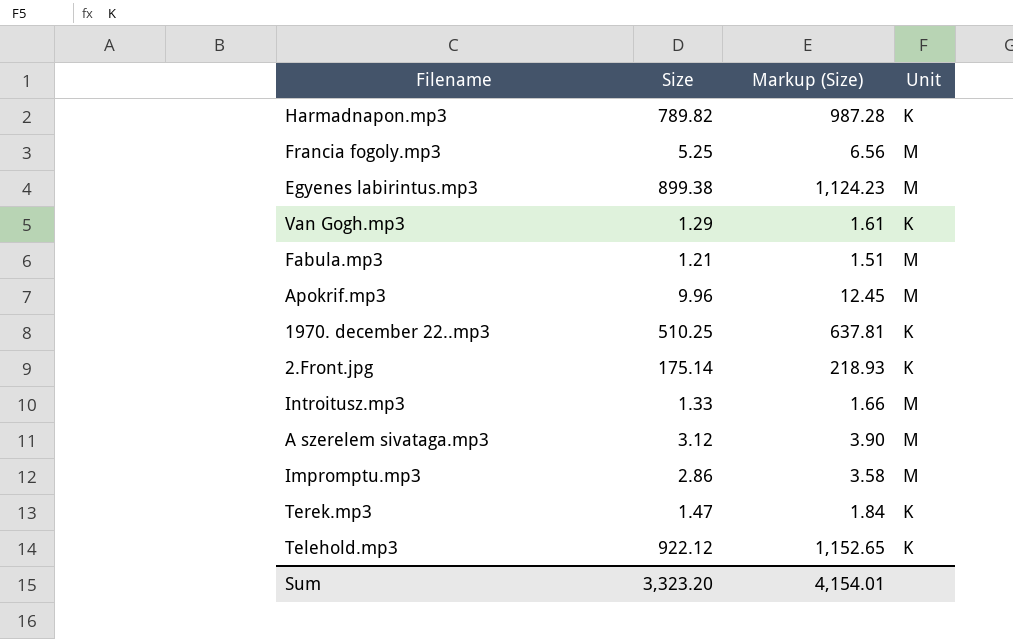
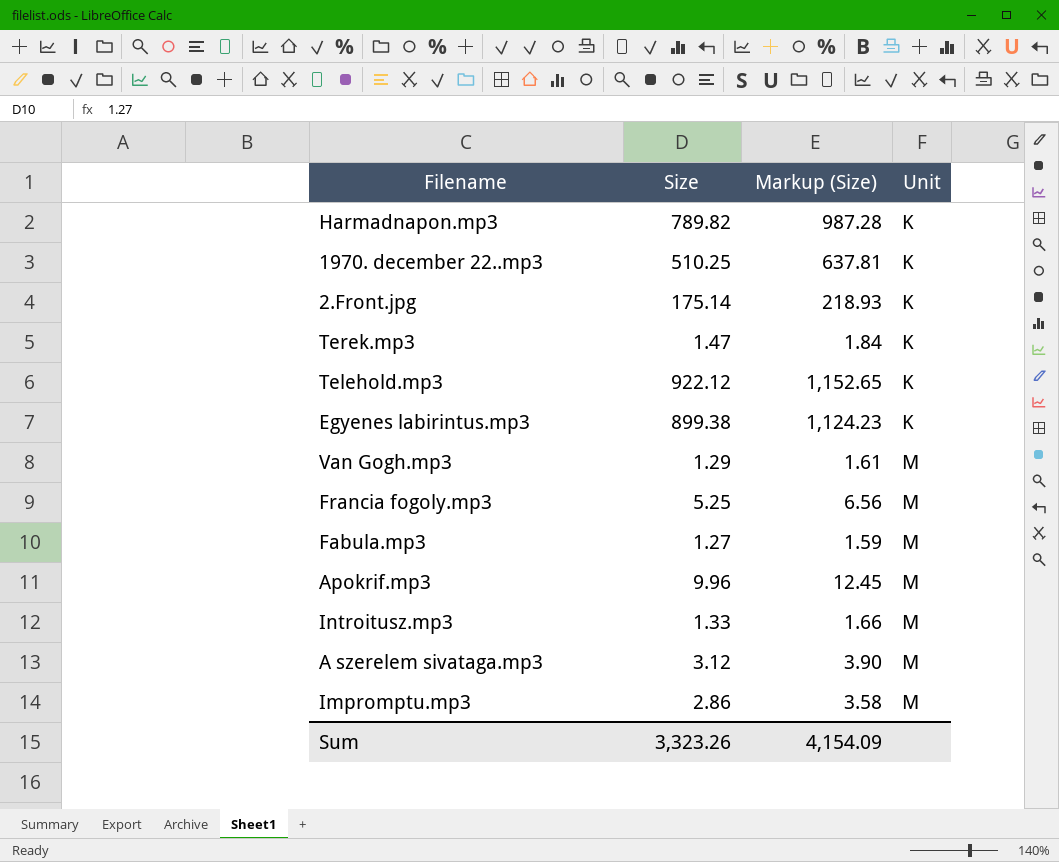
row order: none -> Unit ascending
Egyenes labirintus.mp3 | Unit: M -> K
Van Gogh.mp3 | Unit: K -> M
Fabula.mp3 | Size: 1.21 -> 1.27
Fabula.mp3 | Markup (Size): 1.51 -> 1.59
Sum | Size: 3,323.20 -> 3,323.26
Sum | Markup (Size): 4,154.01 -> 4,154.09

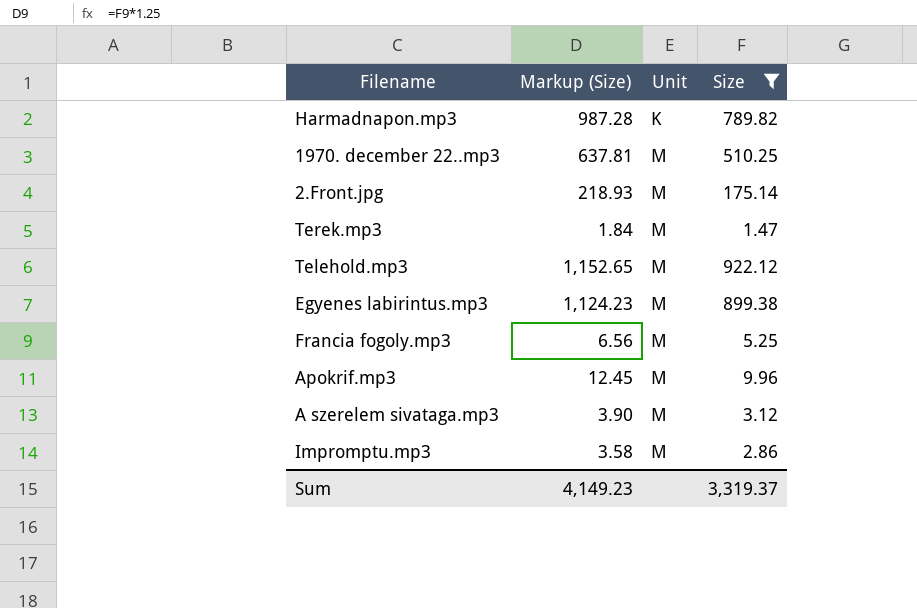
filter: none -> Size >= 1.47
column Size | position: 2 -> 4
1970. december 22..mp3 | Unit: K -> M
2.Front.jpg | Unit: K -> M
Terek.mp3 | Unit: K -> M
Telehold.mp3 | Unit: K -> M
Egyenes labirintus.mp3 | Unit: K -> M
Sum | Markup (Size): 4,154.09 -> 4,149.23
Sum | Size: 3,323.26 -> 3,319.37

